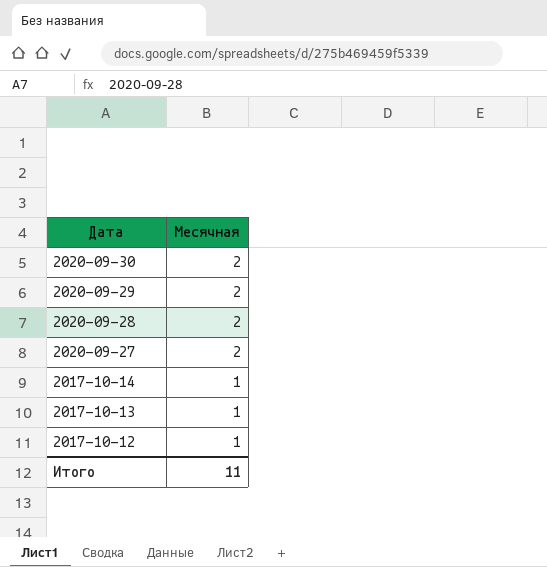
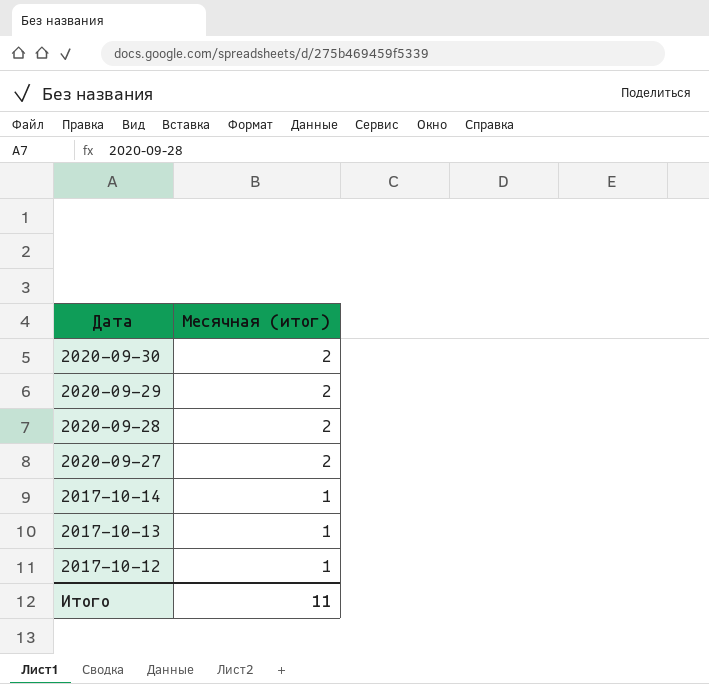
column name: Месячная -> Месячная (итог)

